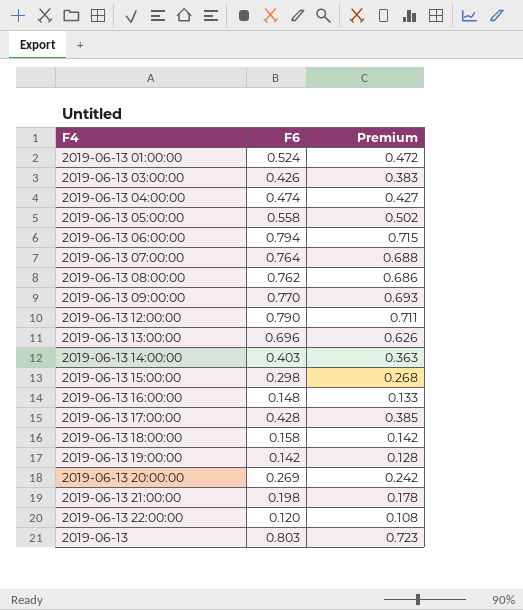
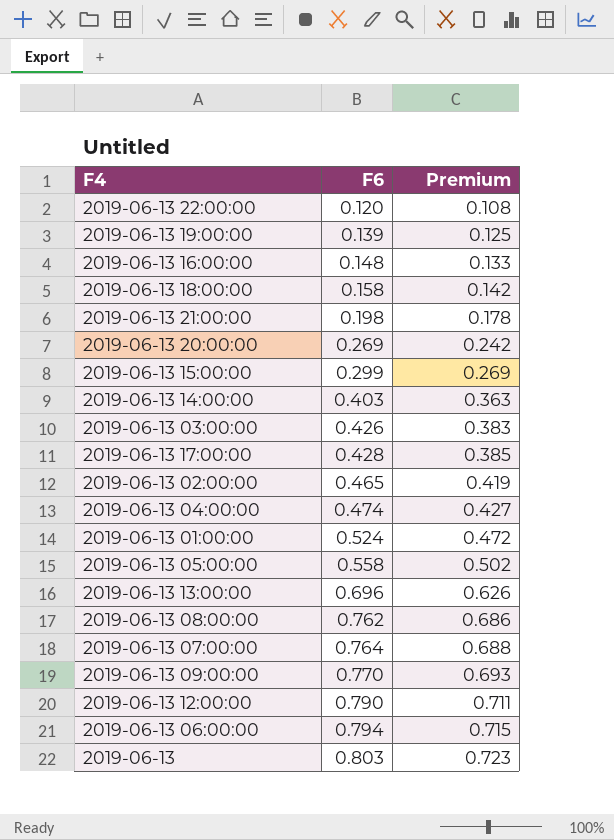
row order: none -> F6 ascending
2019-06-13 19:00:00 | F6: 0.142 -> 0.139
2019-06-13 19:00:00 | Premium: 0.128 -> 0.125
2019-06-13 15:00:00 | F6: 0.298 -> 0.299
2019-06-13 15:00:00 | Premium: 0.268 -> 0.269
row 2019-06-13 02:00:00: none -> 0.465 | 0.419

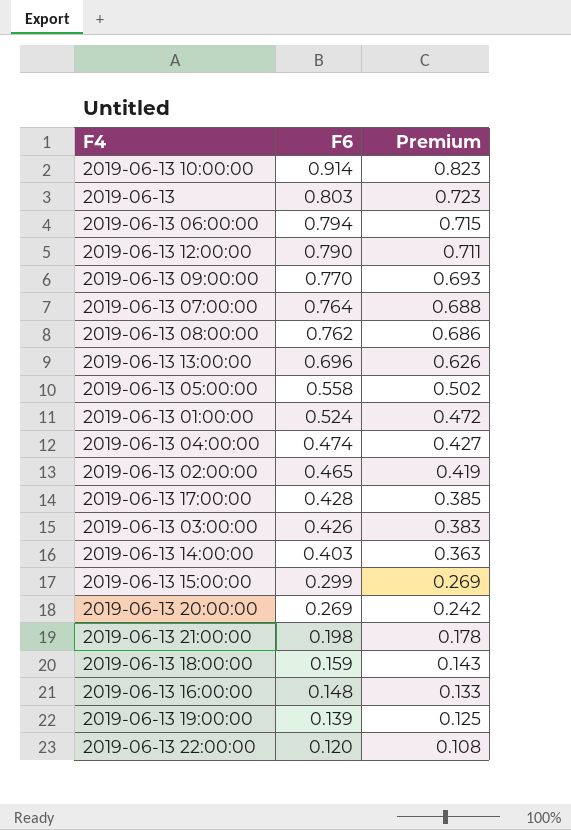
row order: F6 ascending -> F6 descending
row 2019-06-13 10:00:00: none -> 0.914 | 0.823
2019-06-13 18:00:00 | F6: 0.158 -> 0.159
2019-06-13 18:00:00 | Premium: 0.142 -> 0.143

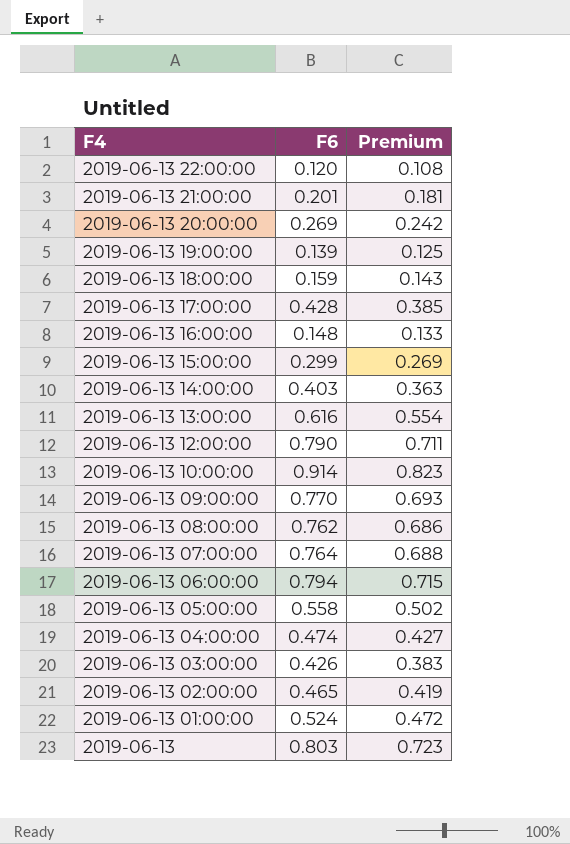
row order: F6 descending -> F4 descending
2019-06-13 21:00:00 | F6: 0.198 -> 0.201
2019-06-13 21:00:00 | Premium: 0.178 -> 0.181
2019-06-13 13:00:00 | F6: 0.696 -> 0.616
2019-06-13 13:00:00 | Premium: 0.626 -> 0.554

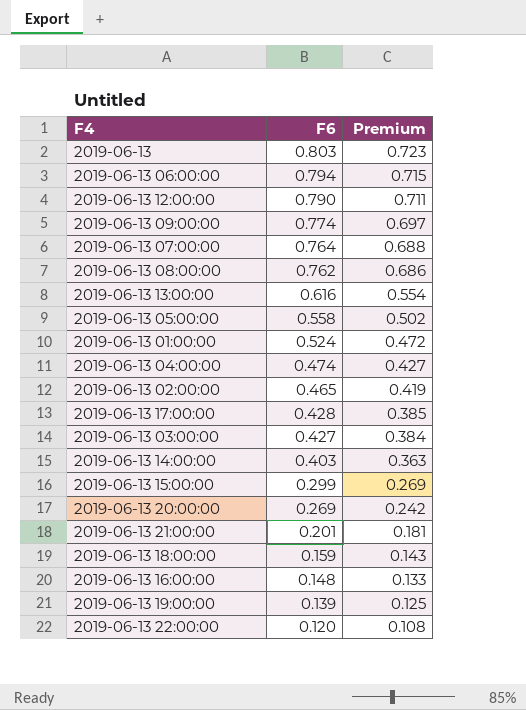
row order: F4 descending -> F6 descending
row 2019-06-13 10:00:00: 0.914 | 0.823 -> none
2019-06-13 09:00:00 | F6: 0.770 -> 0.774
2019-06-13 09:00:00 | Premium: 0.693 -> 0.697
2019-06-13 03:00:00 | F6: 0.426 -> 0.427
2019-06-13 03:00:00 | Premium: 0.383 -> 0.384

